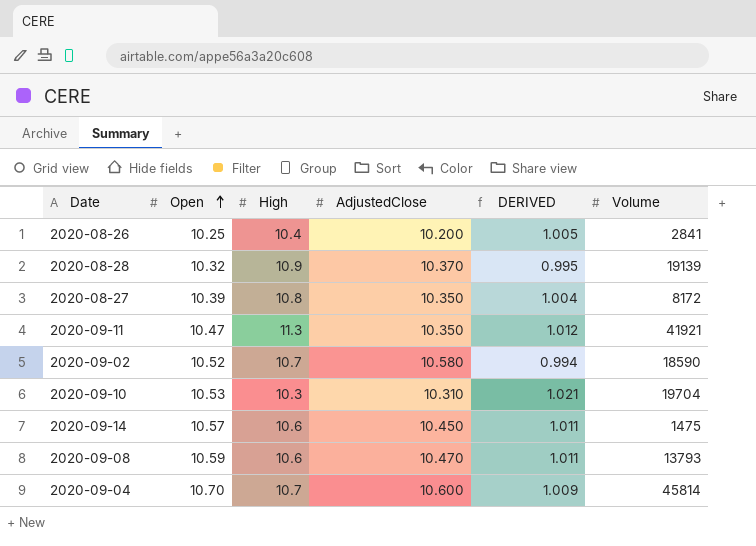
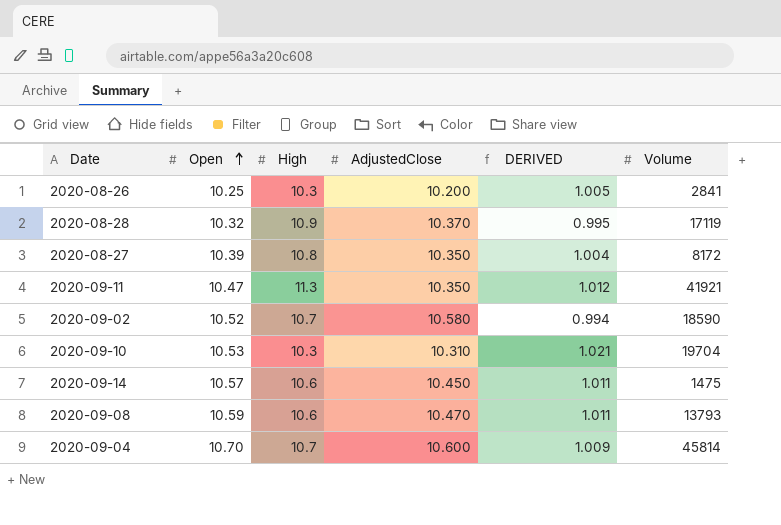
2020-08-26 | High: 10.4 -> 10.3
2020-08-28 | Volume: 19139 -> 17119

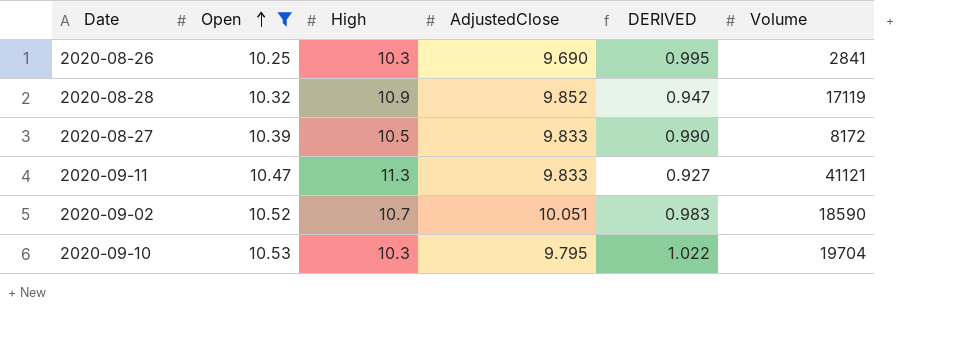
filter: none -> Open <= 10.53
column DERIVED | formula: [Open] / [AdjustedClose] -> [Open] / [High]
2020-08-26 | AdjustedClose: 10.200 -> 9.690
2020-08-28 | AdjustedClose: 10.370 -> 9.852
2020-08-27 | High: 10.8 -> 10.5
2020-08-27 | AdjustedClose: 10.350 -> 9.833
2020-09-11 | AdjustedClose: 10.350 -> 9.833
2020-09-11 | Volume: 41921 -> 41121
2020-09-02 | AdjustedClose: 10.580 -> 10.051
2020-09-10 | AdjustedClose: 10.310 -> 9.795

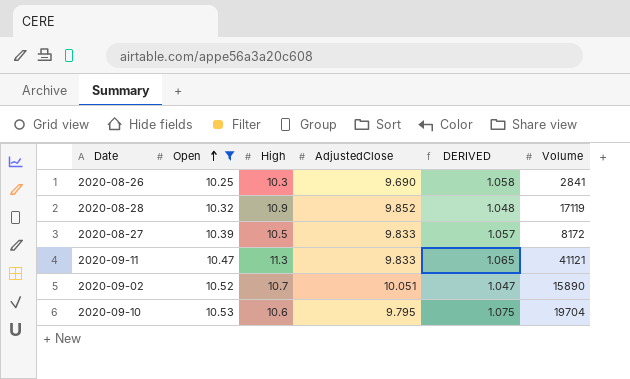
column DERIVED | formula: [Open] / [High] -> [Open] / [AdjustedClose]
2020-09-02 | Volume: 18590 -> 15890
2020-09-10 | High: 10.3 -> 10.6

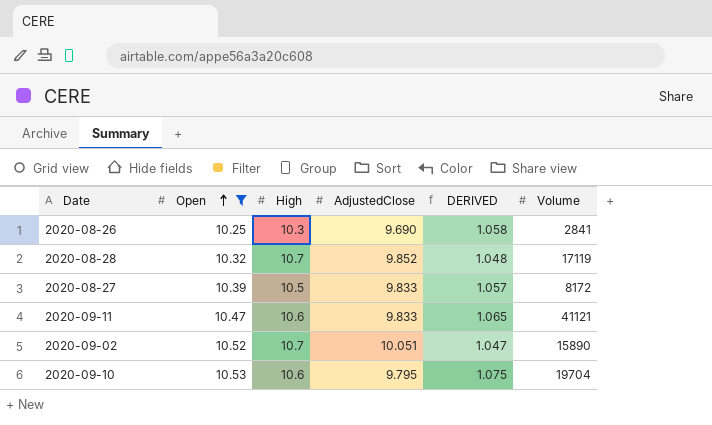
2020-08-28 | High: 10.9 -> 10.7
2020-09-11 | High: 11.3 -> 10.6

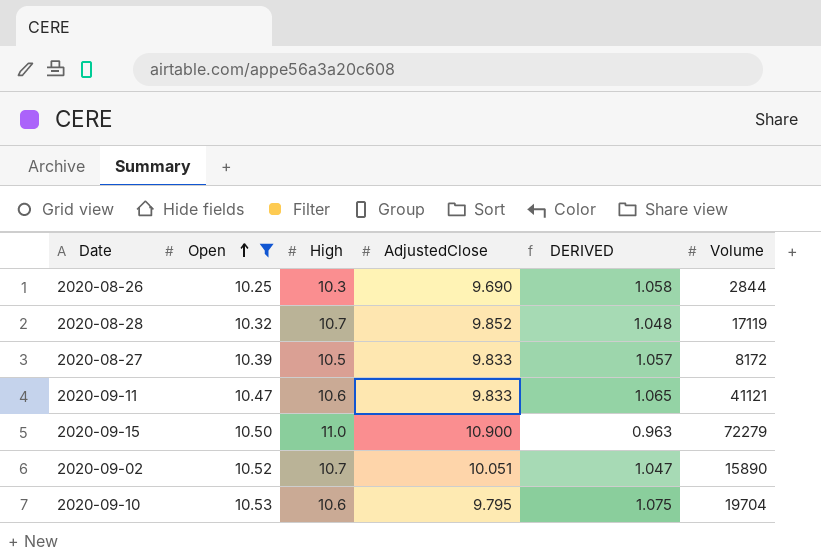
2020-08-26 | Volume: 2841 -> 2844
row 2020-09-15: none -> 10.50 | 11.0 | 10.900 | 0.963 | 72279

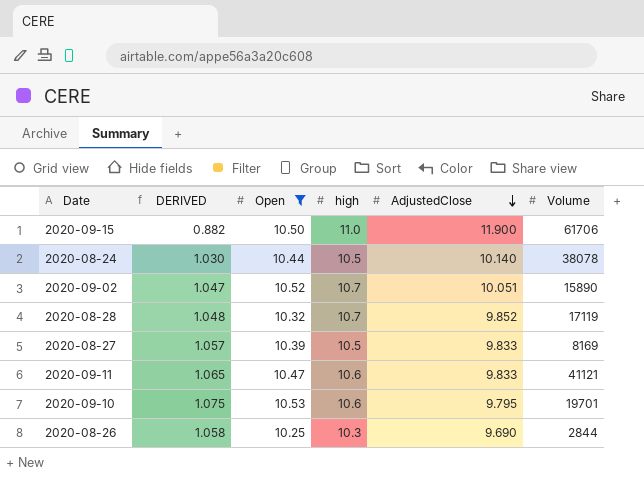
row order: Open ascending -> AdjustedClose descending
column DERIVED | position: 5 -> 2
column name: High -> high
2020-09-15 | DERIVED: 0.963 -> 0.882
2020-09-15 | AdjustedClose: 10.900 -> 11.900
2020-09-15 | Volume: 72279 -> 61706
row 2020-08-24: none -> 1.030 | 10.44 | 10.5 | 10.140 | 38078
2020-08-27 | Volume: 8172 -> 8169
2020-09-10 | Volume: 19704 -> 19701

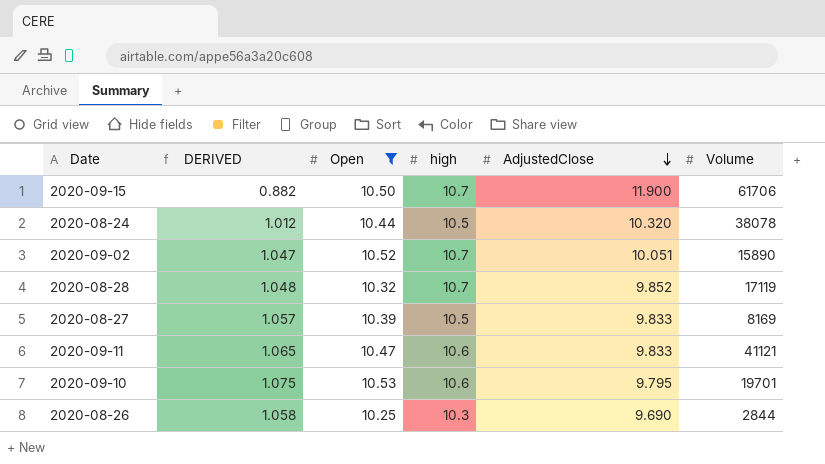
2020-09-15 | high: 11.0 -> 10.7
2020-08-24 | DERIVED: 1.030 -> 1.012
2020-08-24 | AdjustedClose: 10.140 -> 10.320

